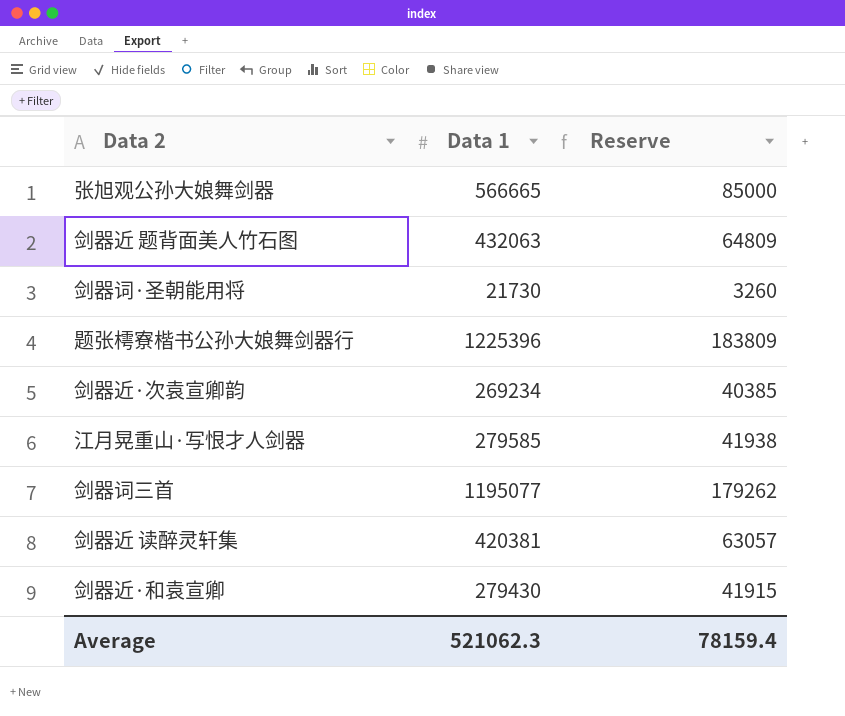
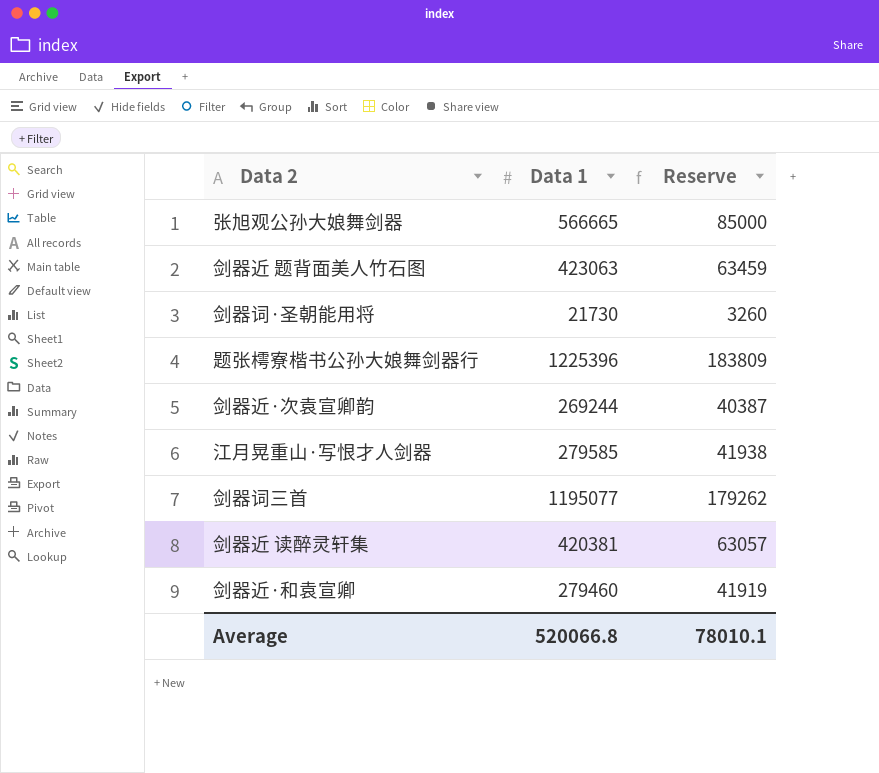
剑器近 题背面美人竹石图 | Data 1: 432063 -> 423063
剑器近 题背面美人竹石图 | Reserve: 64809 -> 63459
剑器近·次袁宣卿韵 | Data 1: 269234 -> 269244
剑器近·次袁宣卿韵 | Reserve: 40385 -> 40387
剑器近·和袁宣卿 | Data 1: 279430 -> 279460
剑器近·和袁宣卿 | Reserve: 41915 -> 41919
Average | Data 1: 521062.3 -> 520066.8
Average | Reserve: 78159.4 -> 78010.1

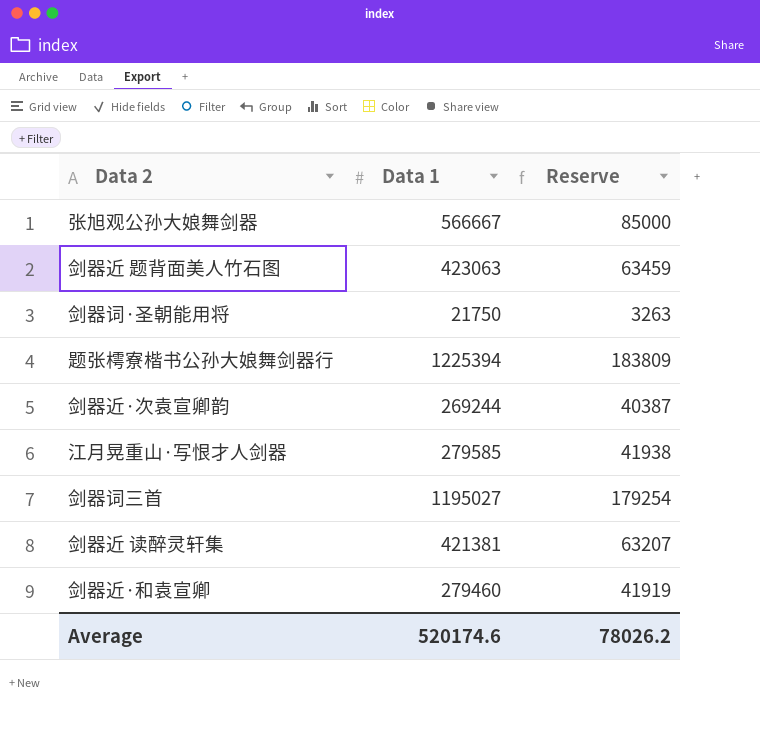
张旭观公孙大娘舞剑器 | Data 1: 566665 -> 566667
剑器词·圣朝能用将 | Data 1: 21730 -> 21750
剑器词·圣朝能用将 | Reserve: 3260 -> 3263
题张樗寮楷书公孙大娘舞剑器行 | Data 1: 1225396 -> 1225394
剑器词三首 | Data 1: 1195077 -> 1195027
剑器词三首 | Reserve: 179262 -> 179254
剑器近 读醉灵轩集 | Data 1: 420381 -> 421381
剑器近 读醉灵轩集 | Reserve: 63057 -> 63207
Average | Data 1: 520066.8 -> 520174.6
Average | Reserve: 78010.1 -> 78026.2

